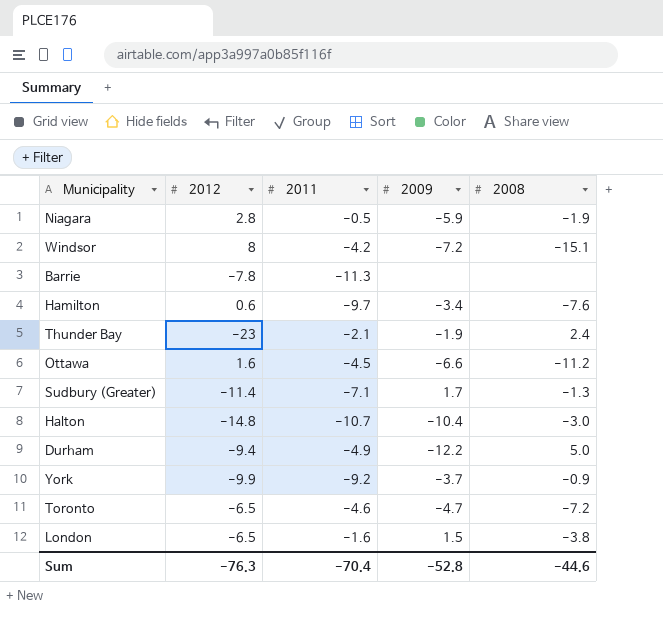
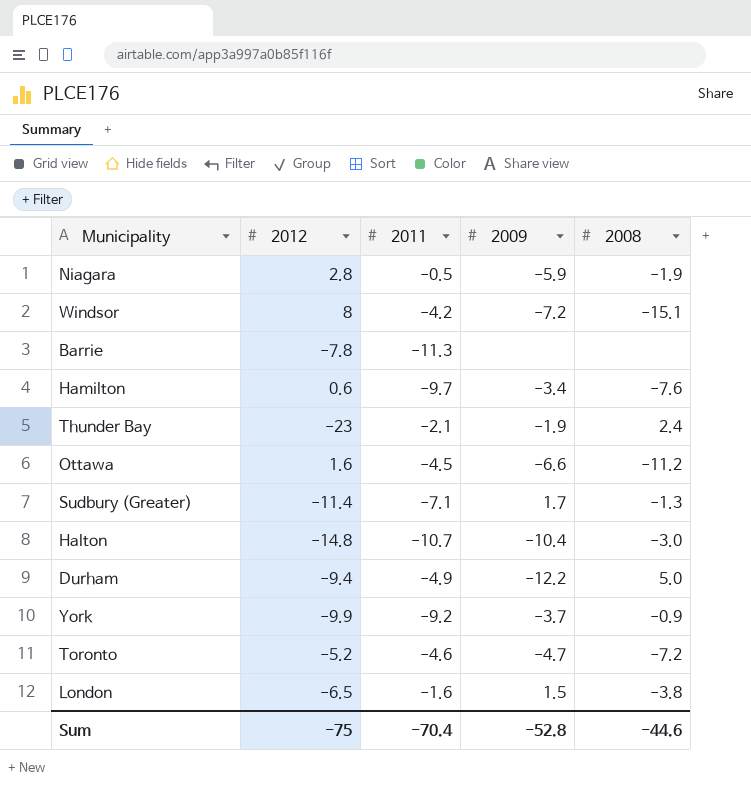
Toronto | 2012: -6.5 -> -5.2
Sum | 2012: -76.3 -> -75

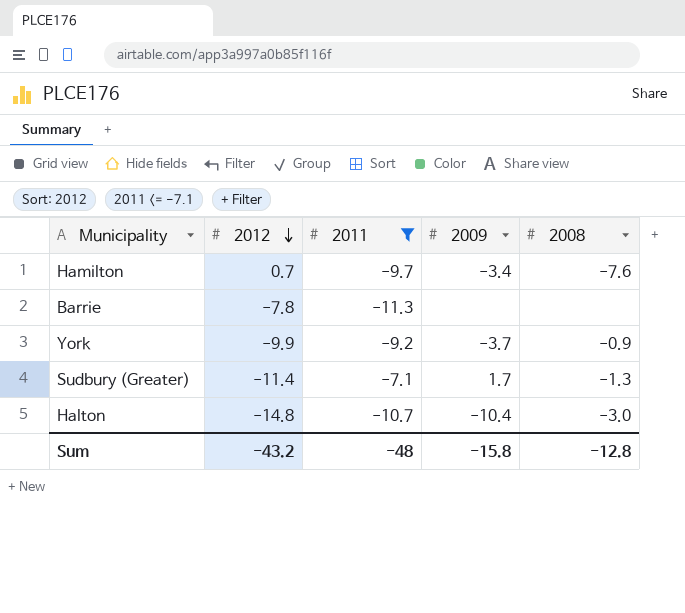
filter: none -> 2011 <= -7.1
row order: none -> 2012 descending
Hamilton | 2012: 0.6 -> 0.7
Sum | 2012: -75 -> -43.2
Sum | 2011: -70.4 -> -48
Sum | 2009: -52.8 -> -15.8
Sum | 2008: -44.6 -> -12.8

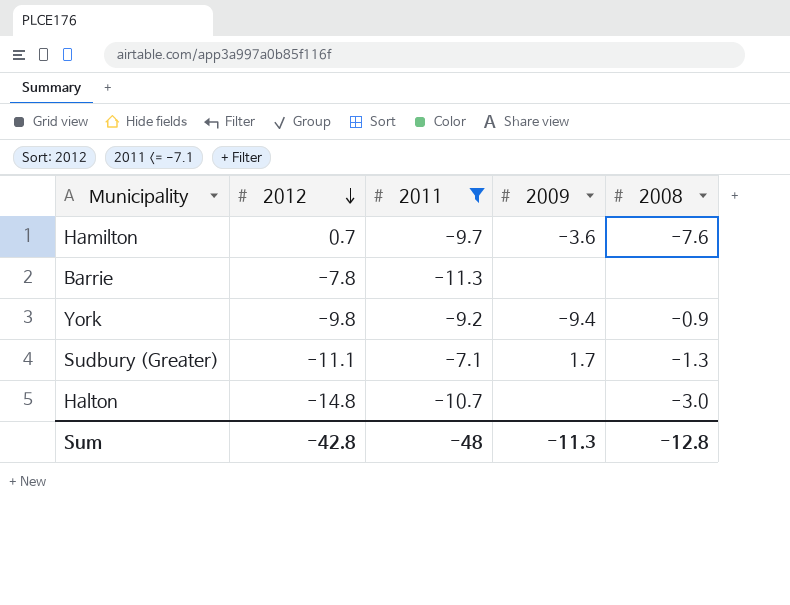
Hamilton | 2009: -3.4 -> -3.6
York | 2012: -9.9 -> -9.8
York | 2009: -3.7 -> -9.4
Sudbury (Greater) | 2012: -11.4 -> -11.1
Halton | 2009: -10.4 -> none
Sum | 2012: -43.2 -> -42.8
Sum | 2009: -15.8 -> -11.3

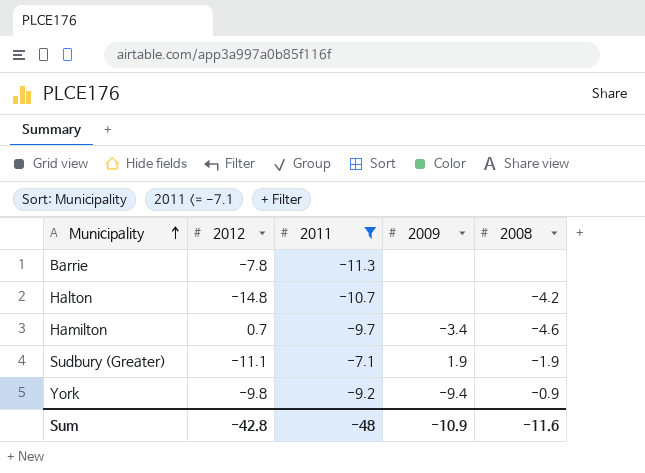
row order: 2012 descending -> Municipality ascending
Halton | 2008: -3.0 -> -4.2
Hamilton | 2009: -3.6 -> -3.4
Hamilton | 2008: -7.6 -> -4.6
Sudbury (Greater) | 2009: 1.7 -> 1.9
Sudbury (Greater) | 2008: -1.3 -> -1.9
Sum | 2009: -11.3 -> -10.9
Sum | 2008: -12.8 -> -11.6

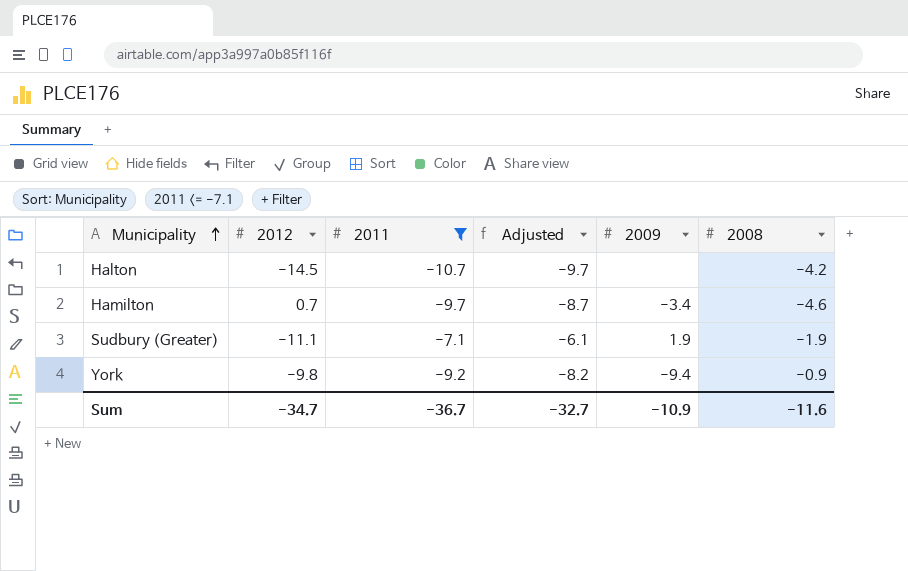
column Adjusted | formula: none -> [2011] + 1
row Barrie: -7.8 | -11.3 | none | none -> none
Halton | 2012: -14.8 -> -14.5
Sum | 2012: -42.8 -> -34.7
Sum | 2011: -48 -> -36.7

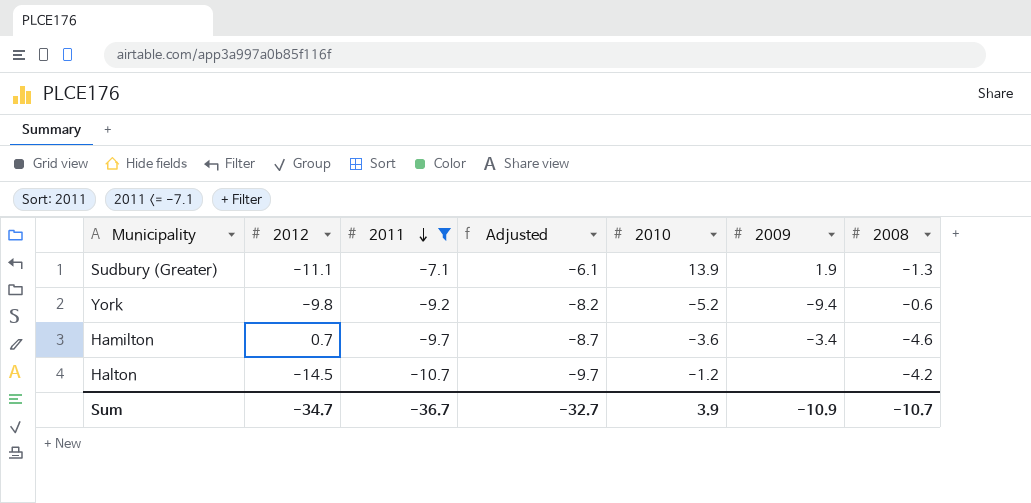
row order: Municipality ascending -> 2011 descending
column 2010 | position: none -> 5
Sudbury (Greater) | 2008: -1.9 -> -1.3
York | 2008: -0.9 -> -0.6
Sum | 2008: -11.6 -> -10.7

